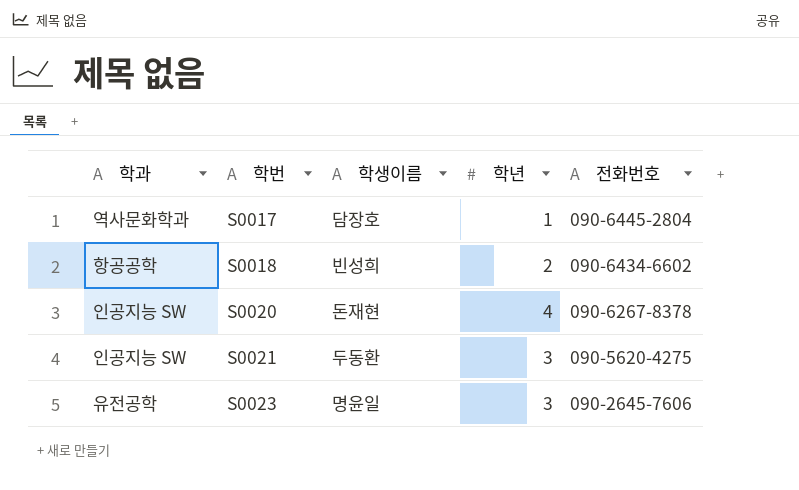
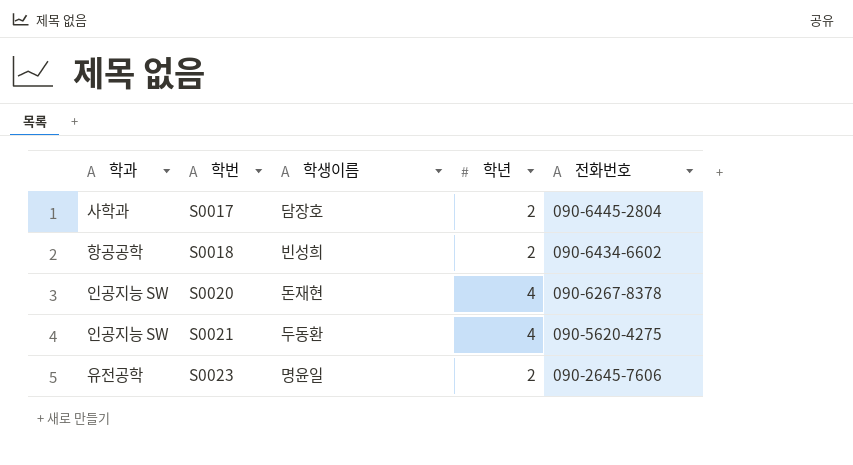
S0017 | 학과: 역사문화학과 -> 사학과
S0017 | 학년: 1 -> 2
S0021 | 학년: 3 -> 4
S0023 | 학년: 3 -> 2

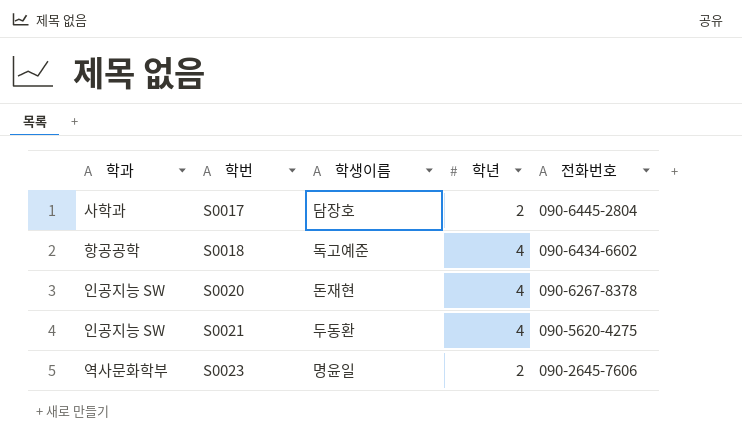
S0018 | 학생이름: 빈성희 -> 독고예준
S0018 | 학년: 2 -> 4
S0023 | 학과: 유전공학 -> 역사문화학부

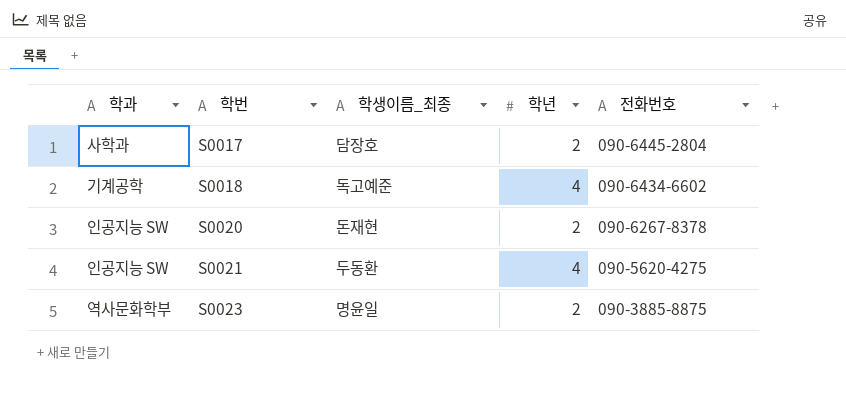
column name: 학생이름 -> 학생이름_최종
S0018 | 학과: 항공공학 -> 기계공학
S0020 | 학년: 4 -> 2
S0023 | 전화번호: 090-2645-7606 -> 090-3885-8875

